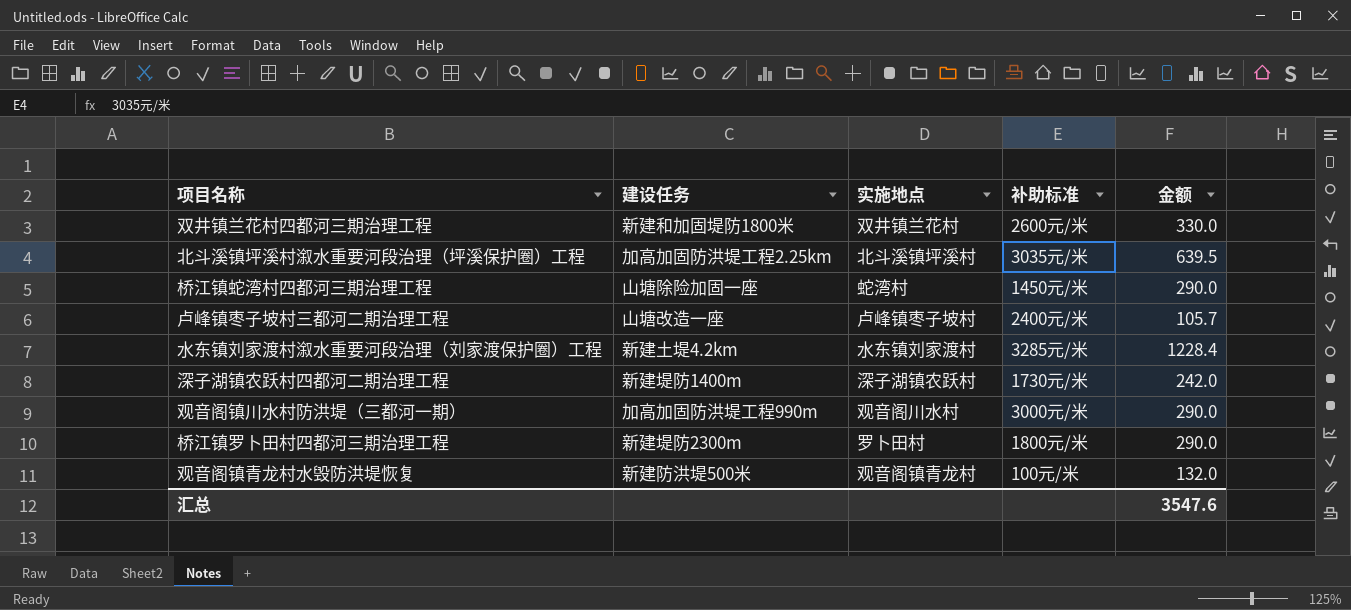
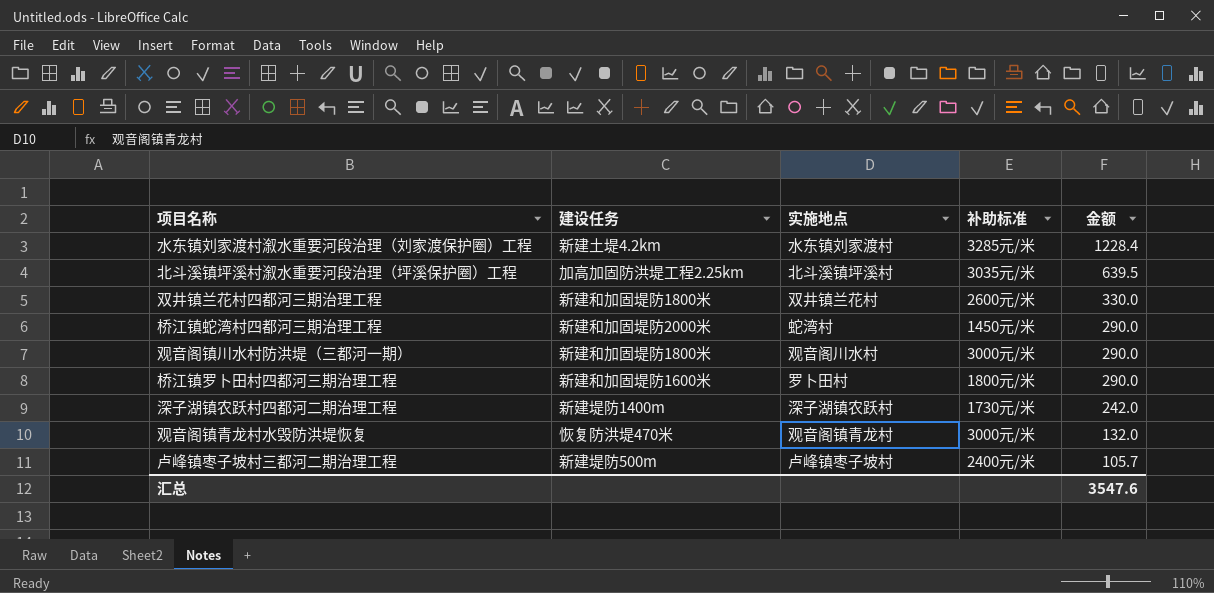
row order: none -> 金额 descending
桥江镇蛇湾村四都河三期治理工程 | 建设任务: 山塘除险加固一座 -> 新建和加固堤防2000米
观音阁镇川水村防洪堤（三都河一期） | 建设任务: 加高加固防洪堤工程990m -> 新建和加固堤防1800米
桥江镇罗卜田村四都河三期治理工程 | 建设任务: 新建堤防2300m -> 新建和加固堤防1600米
观音阁镇青龙村水毁防洪堤恢复 | 建设任务: 新建防洪堤500米 -> 恢复防洪堤470米
观音阁镇青龙村水毁防洪堤恢复 | 补助标准: 100元/米 -> 3000元/米
卢峰镇枣子坡村三都河二期治理工程 | 建设任务: 山塘改造一座 -> 新建堤防500m

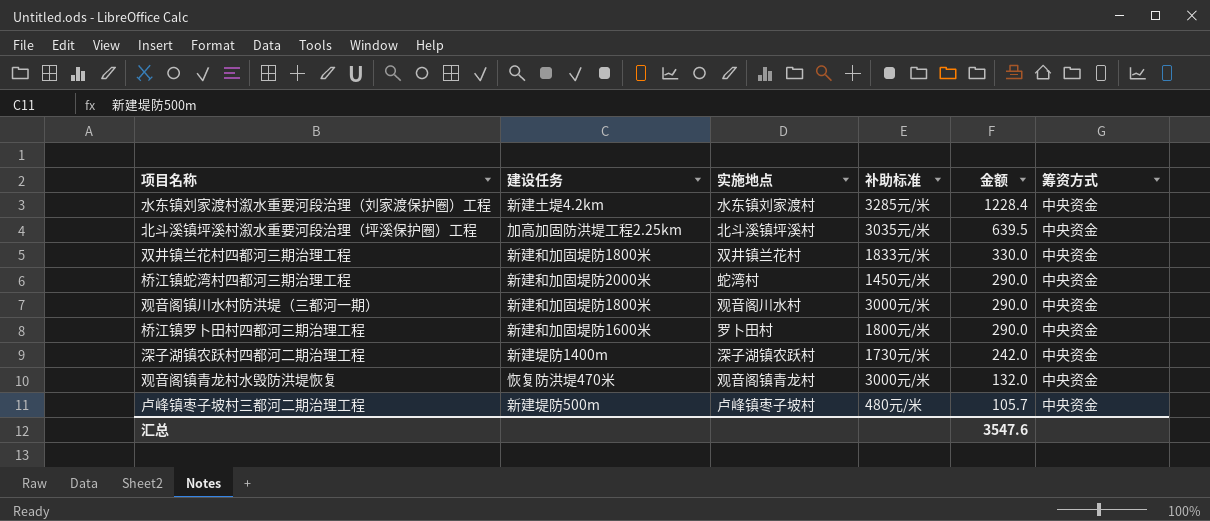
column 筹资方式 | position: none -> 6
双井镇兰花村四都河三期治理工程 | 补助标准: 2600元/米 -> 1833元/米
卢峰镇枣子坡村三都河二期治理工程 | 补助标准: 2400元/米 -> 480元/米

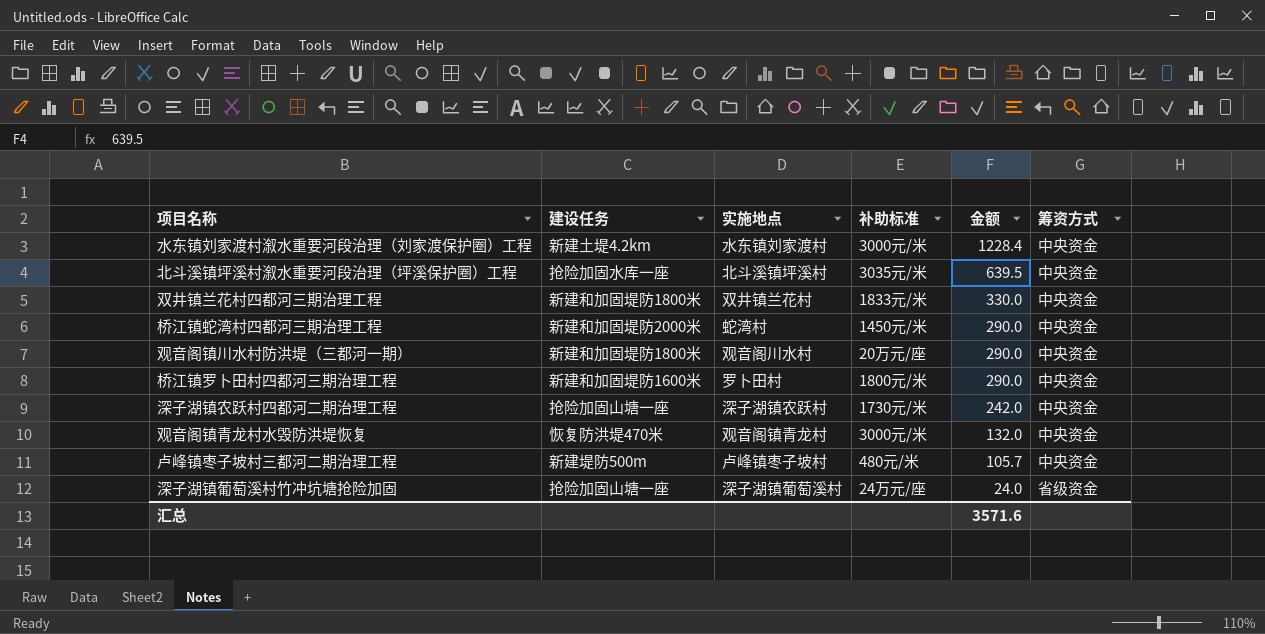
水东镇刘家渡村溆水重要河段治理（刘家渡保护圈）工程 | 补助标准: 3285元/米 -> 3000元/米
北斗溪镇坪溪村溆水重要河段治理（坪溪保护圈）工程 | 建设任务: 加高加固防洪堤工程2.25km -> 抢险加固水库一座
观音阁镇川水村防洪堤（三都河一期） | 补助标准: 3000元/米 -> 20万元/座
深子湖镇农跃村四都河二期治理工程 | 建设任务: 新建堤防1400m -> 抢险加固山塘一座
row 深子湖镇葡萄溪村竹冲坑塘抢险加固: none -> 抢险加固山塘一座 | 深子湖镇葡萄溪村 | 24万元/座 | 24.0 | 省级资金
汇总 | 金额: 3547.6 -> 3571.6

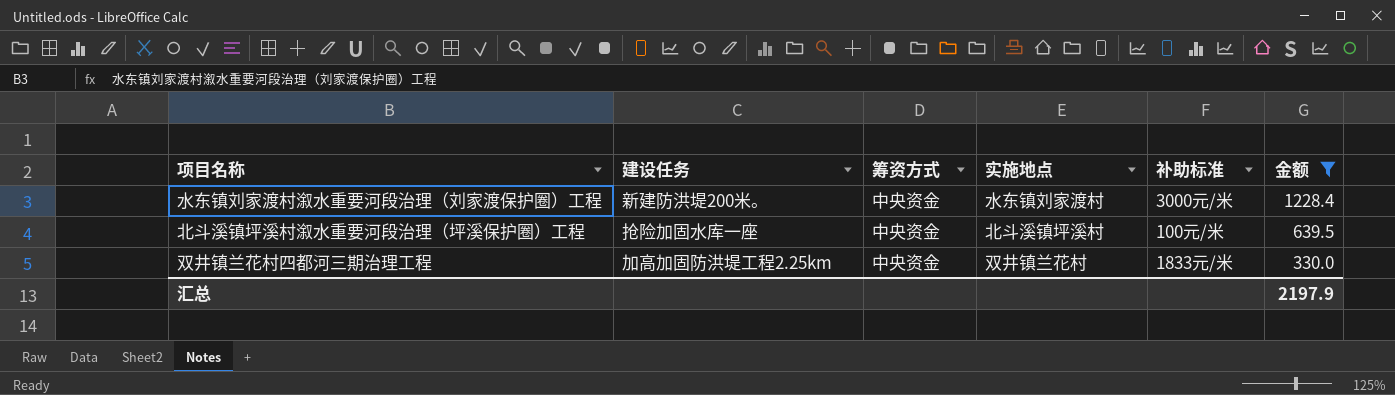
filter: none -> 金额 >= 330.0
column 筹资方式 | position: 6 -> 3
水东镇刘家渡村溆水重要河段治理（刘家渡保护圈）工程 | 建设任务: 新建土堤4.2km -> 新建防洪堤200米。
北斗溪镇坪溪村溆水重要河段治理（坪溪保护圈）工程 | 补助标准: 3035元/米 -> 100元/米
双井镇兰花村四都河三期治理工程 | 建设任务: 新建和加固堤防1800米 -> 加高加固防洪堤工程2.25km
汇总 | 金额: 3571.6 -> 2197.9

